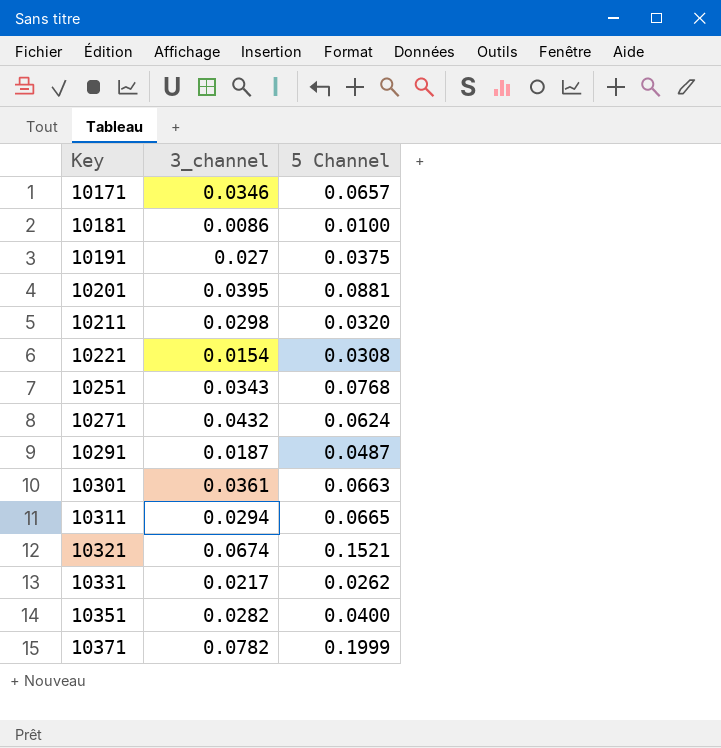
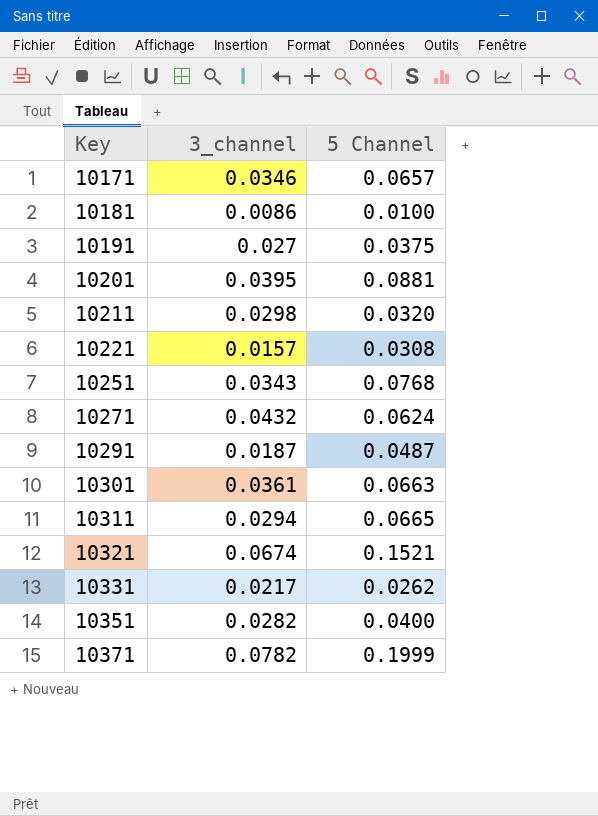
10221 | 3_channel: 0.0154 -> 0.0157

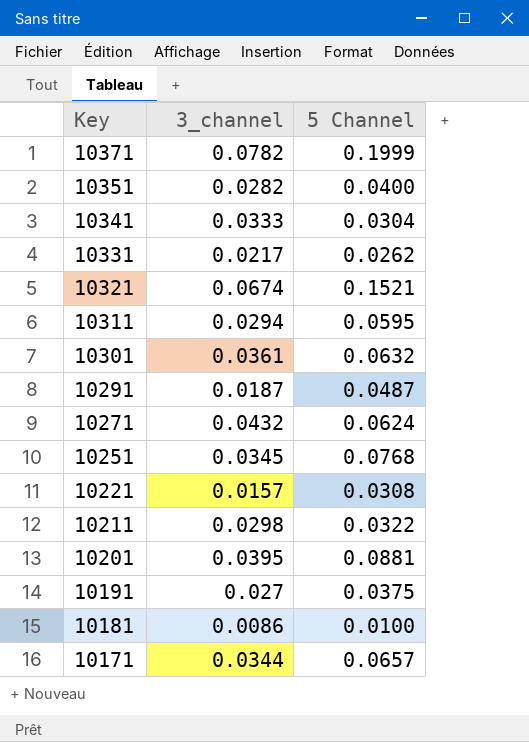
row order: Key ascending -> Key descending
row 10341: none -> 0.0333 | 0.0304
10311 | 5 Channel: 0.0665 -> 0.0595
10301 | 5 Channel: 0.0663 -> 0.0632
10251 | 3_channel: 0.0343 -> 0.0345
10211 | 5 Channel: 0.0320 -> 0.0322
10171 | 3_channel: 0.0346 -> 0.0344

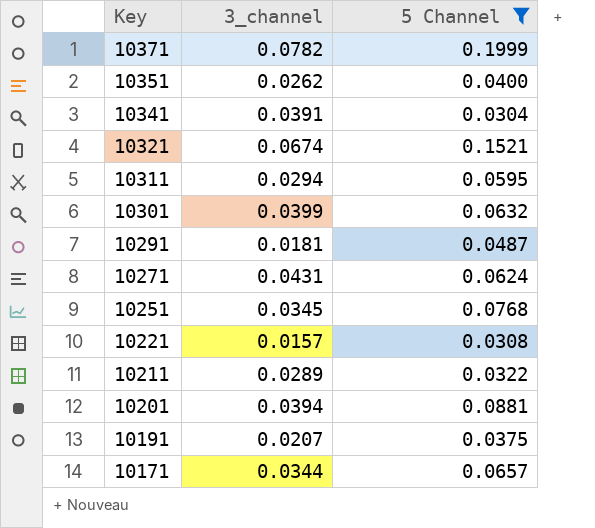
filter: none -> 5 Channel >= 0.0304
10351 | 3_channel: 0.0282 -> 0.0262
10341 | 3_channel: 0.0333 -> 0.0391
10301 | 3_channel: 0.0361 -> 0.0399
10291 | 3_channel: 0.0187 -> 0.0181
10271 | 3_channel: 0.0432 -> 0.0431
10211 | 3_channel: 0.0298 -> 0.0289
10201 | 3_channel: 0.0395 -> 0.0394
10191 | 3_channel: 0.027 -> 0.0207

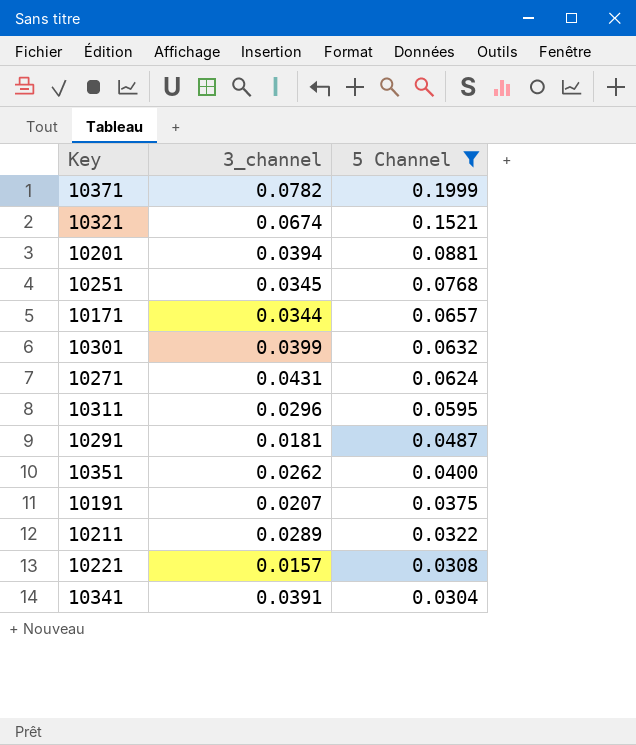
row order: Key descending -> 5 Channel descending
10311 | 3_channel: 0.0294 -> 0.0296

